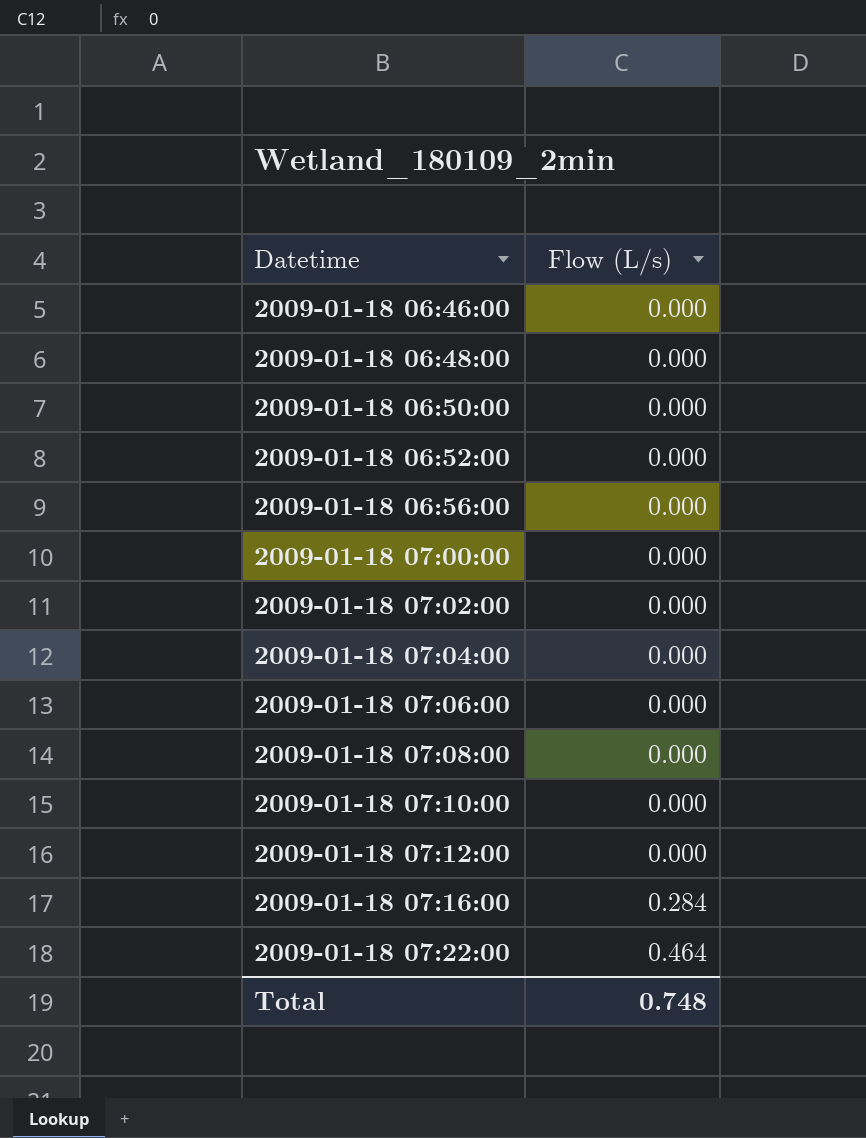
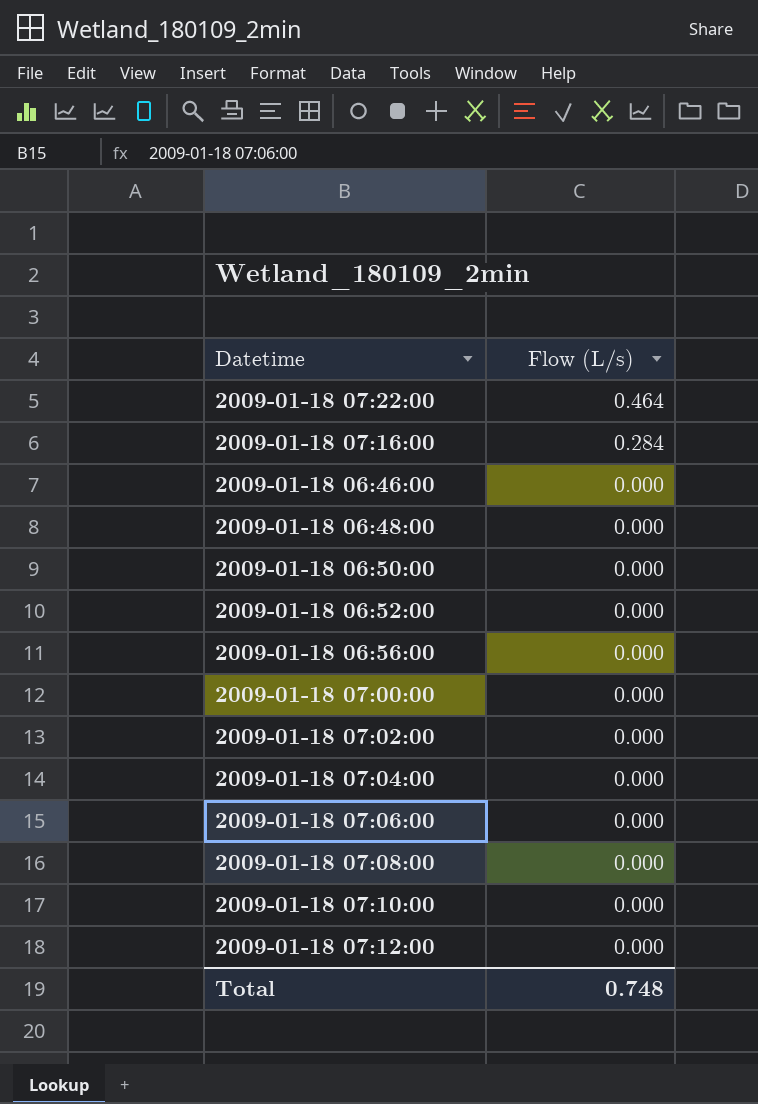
row order: Datetime ascending -> Flow (L/s) descending

